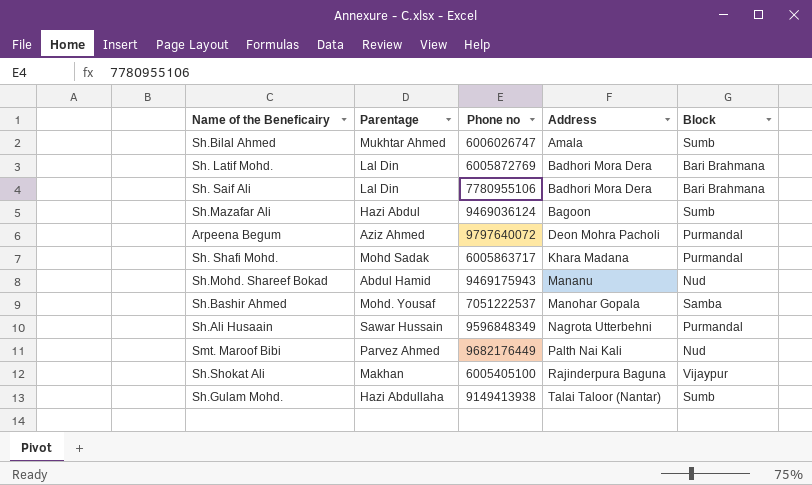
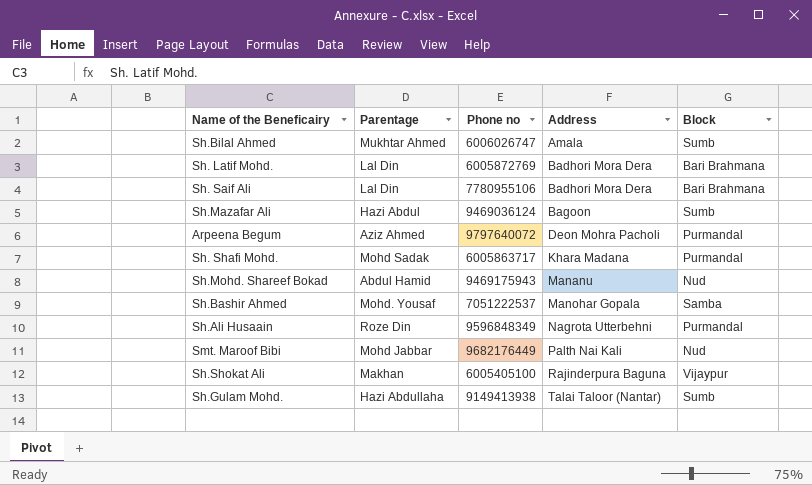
Sh.Ali Husaain | Parentage: Sawar Hussain -> Roze Din
Smt. Maroof Bibi | Parentage: Parvez Ahmed -> Mohd Jabbar

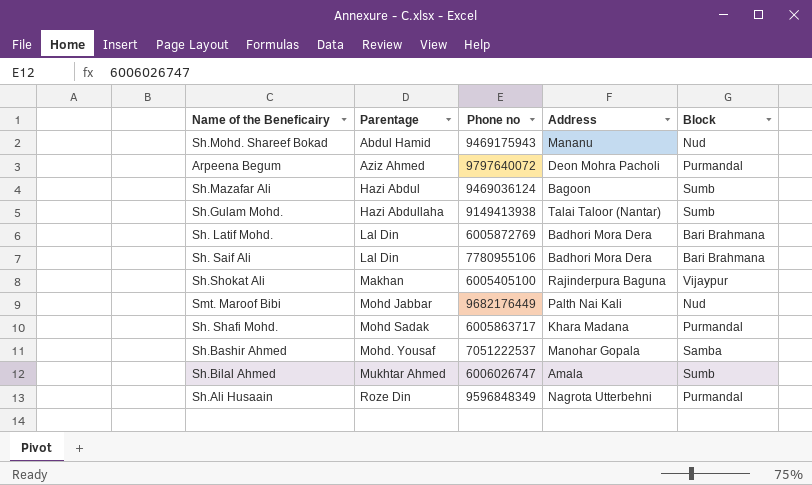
row order: Address ascending -> Parentage ascending

